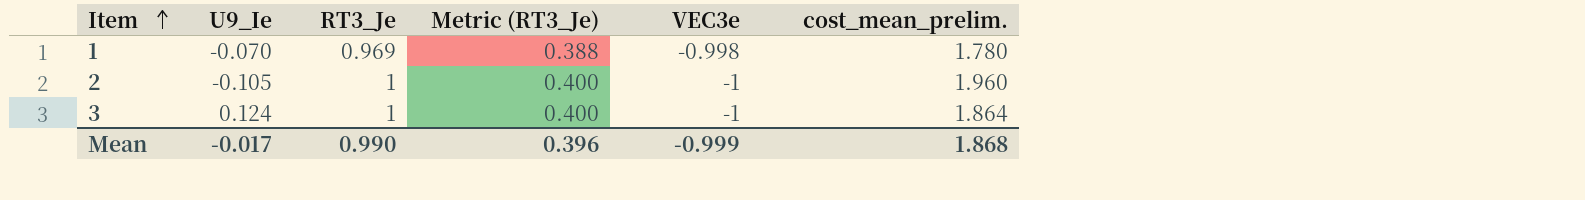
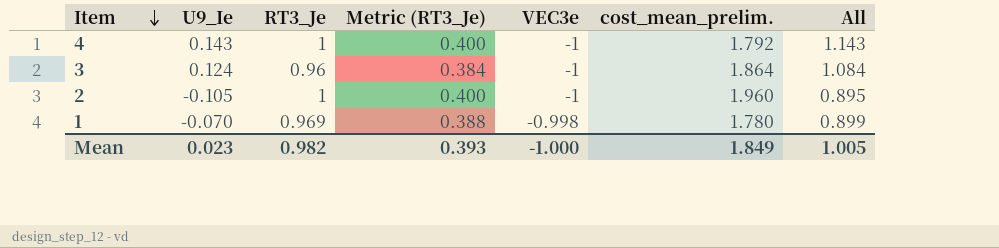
row order: Item ascending -> Item descending
column All | formula: none -> [U9_Ie] + [RT3_Je]
row 4: none -> 0.143 | 1 | 0.400 | -1 | 1.792 | 1.143
3 | RT3_Je: 1 -> 0.96
3 | Metric (RT3_Je): 0.400 -> 0.384
Mean | U9_Ie: -0.017 -> 0.023
Mean | RT3_Je: 0.990 -> 0.982
Mean | Metric (RT3_Je): 0.396 -> 0.393
Mean | VEC3e: -0.999 -> -1.000
Mean | cost_mean_prelim.: 1.868 -> 1.849

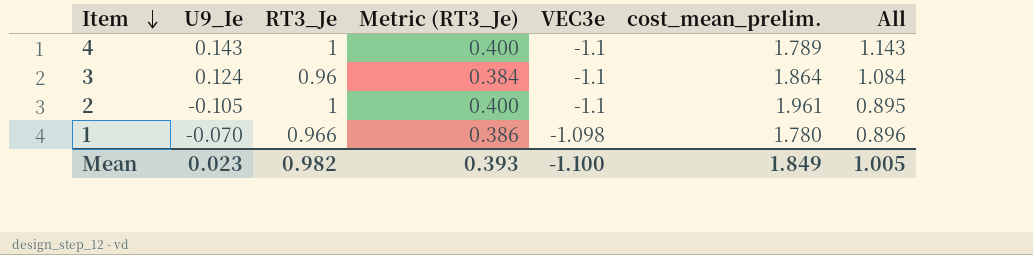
4 | VEC3e: -1 -> -1.1
4 | cost_mean_prelim.: 1.792 -> 1.789
3 | VEC3e: -1 -> -1.1
2 | VEC3e: -1 -> -1.1
2 | cost_mean_prelim.: 1.960 -> 1.961
1 | RT3_Je: 0.969 -> 0.966
1 | Metric (RT3_Je): 0.388 -> 0.386
1 | VEC3e: -0.998 -> -1.098
1 | All: 0.899 -> 0.896
Mean | VEC3e: -1.000 -> -1.100

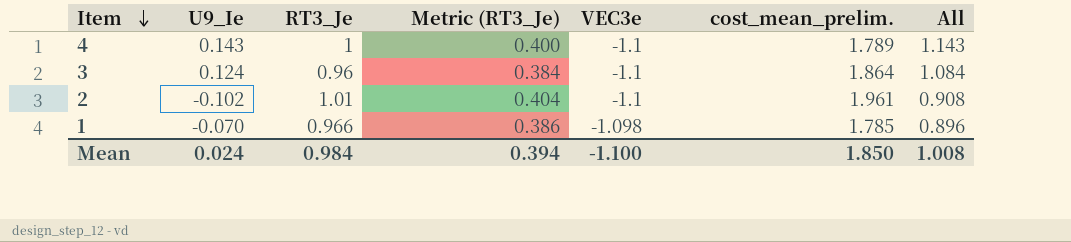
2 | U9_Ie: -0.105 -> -0.102
2 | RT3_Je: 1 -> 1.01
2 | Metric (RT3_Je): 0.400 -> 0.404
2 | All: 0.895 -> 0.908
1 | cost_mean_prelim.: 1.780 -> 1.785
Mean | U9_Ie: 0.023 -> 0.024
Mean | RT3_Je: 0.982 -> 0.984
Mean | Metric (RT3_Je): 0.393 -> 0.394
Mean | cost_mean_prelim.: 1.849 -> 1.850
Mean | All: 1.005 -> 1.008

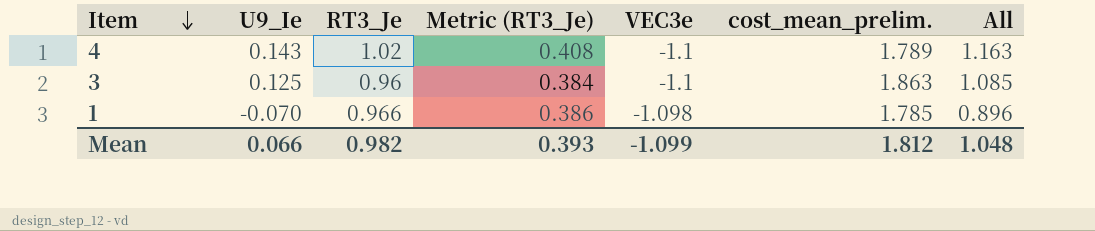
row 2: -0.102 | 1.01 | 0.404 | -1.1 | 1.961 | 0.908 -> none
4 | RT3_Je: 1 -> 1.02
4 | Metric (RT3_Je): 0.400 -> 0.408
4 | All: 1.143 -> 1.163
3 | U9_Ie: 0.124 -> 0.125
3 | cost_mean_prelim.: 1.864 -> 1.863
3 | All: 1.084 -> 1.085
Mean | U9_Ie: 0.024 -> 0.066
Mean | RT3_Je: 0.984 -> 0.982
Mean | Metric (RT3_Je): 0.394 -> 0.393
Mean | VEC3e: -1.100 -> -1.099
Mean | cost_mean_prelim.: 1.850 -> 1.812
Mean | All: 1.008 -> 1.048

